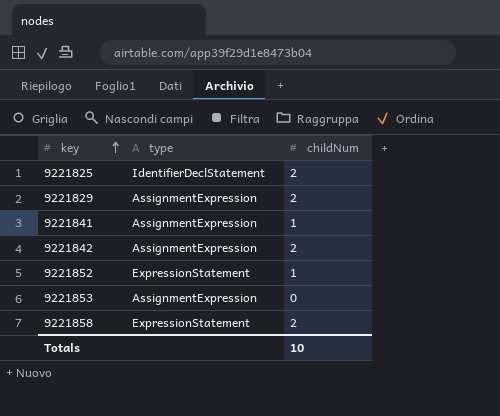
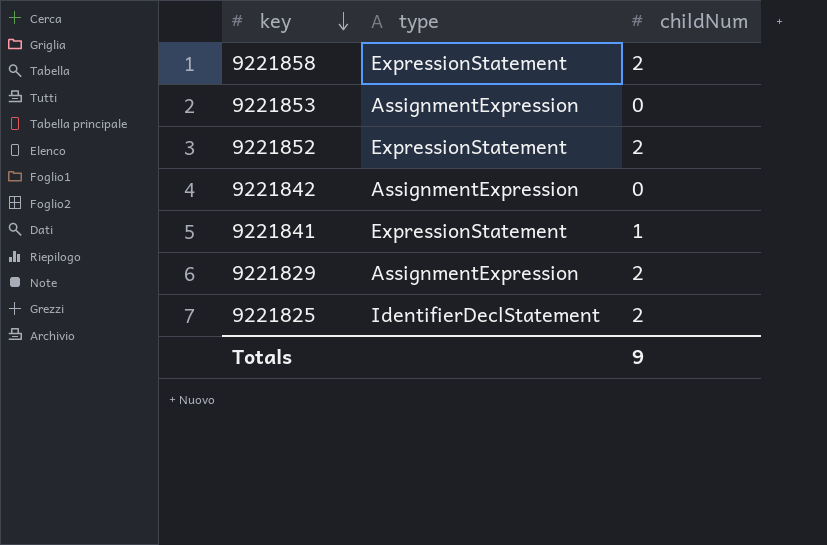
row order: key ascending -> key descending
9221852 | childNum: 1 -> 2
9221842 | childNum: 2 -> 0
9221841 | type: AssignmentExpression -> ExpressionStatement
Totals | childNum: 10 -> 9

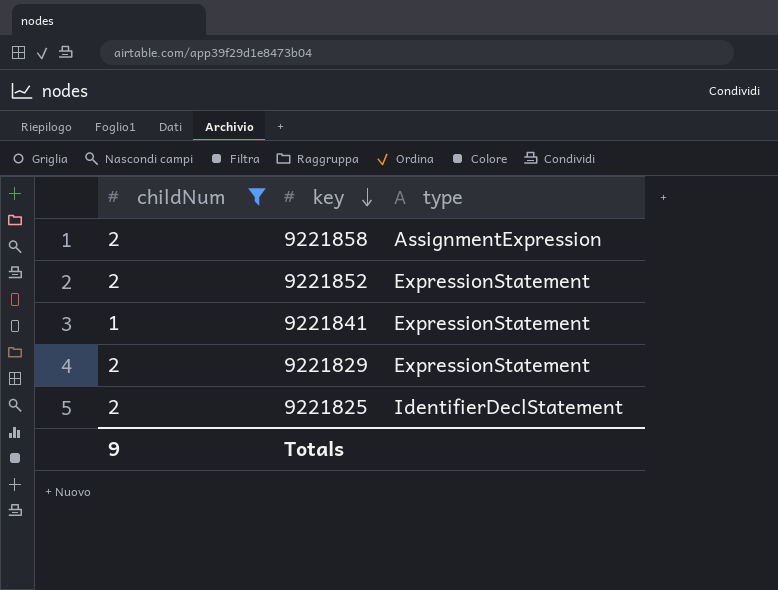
filter: none -> childNum != 0
column childNum | position: 3 -> 1
9221858 | type: ExpressionStatement -> AssignmentExpression
9221829 | type: AssignmentExpression -> ExpressionStatement

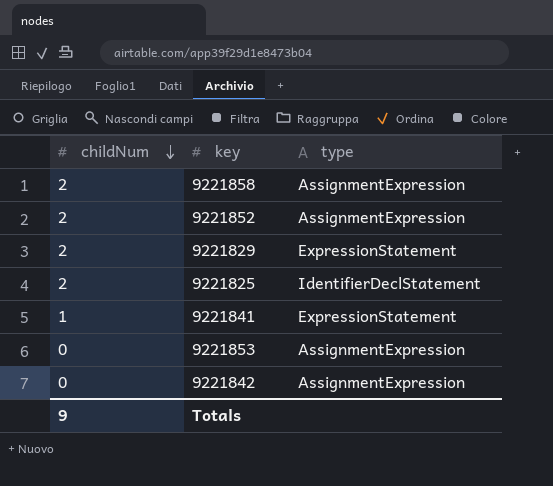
filter: childNum != 0 -> none
row order: key descending -> childNum descending
9221852 | type: ExpressionStatement -> AssignmentExpression

